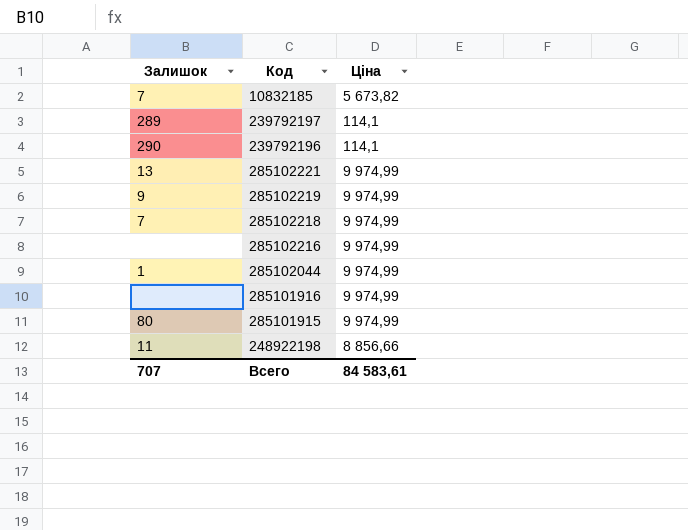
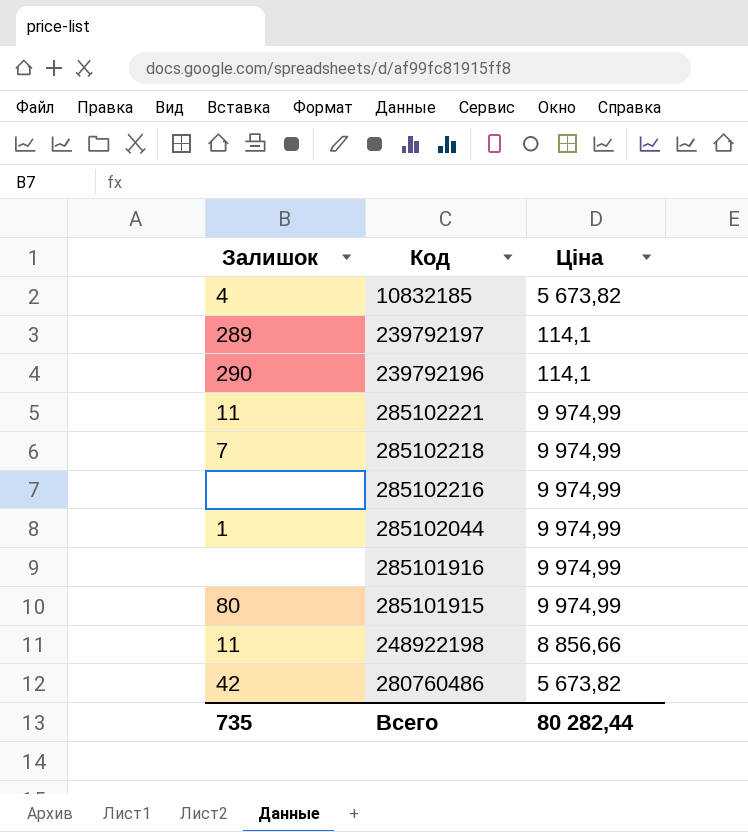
row 285102219: 9 | 9 974,99 -> none
10832185 | Залишок: 7 -> 4
285102221 | Залишок: 13 -> 11
row 280760486: none -> 42 | 5 673,82
Всего | Залишок: 707 -> 735
Всего | Ціна: 84 583,61 -> 80 282,44

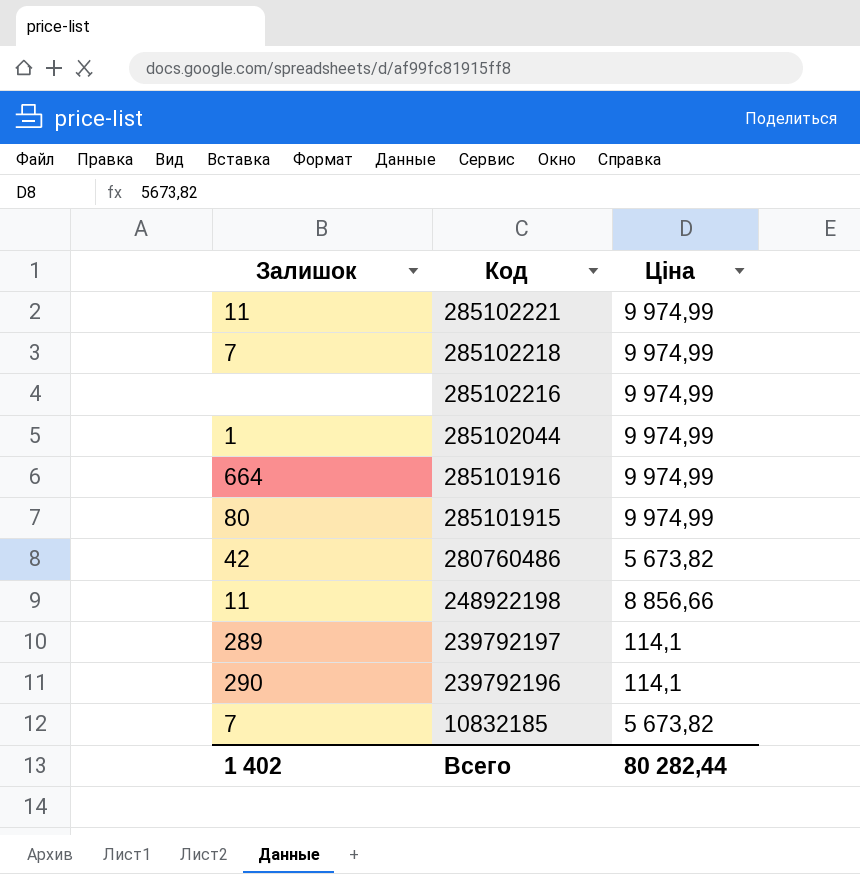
row order: none -> Код descending
285101916 | Залишок: none -> 664
10832185 | Залишок: 4 -> 7
Всего | Залишок: 735 -> 1 402

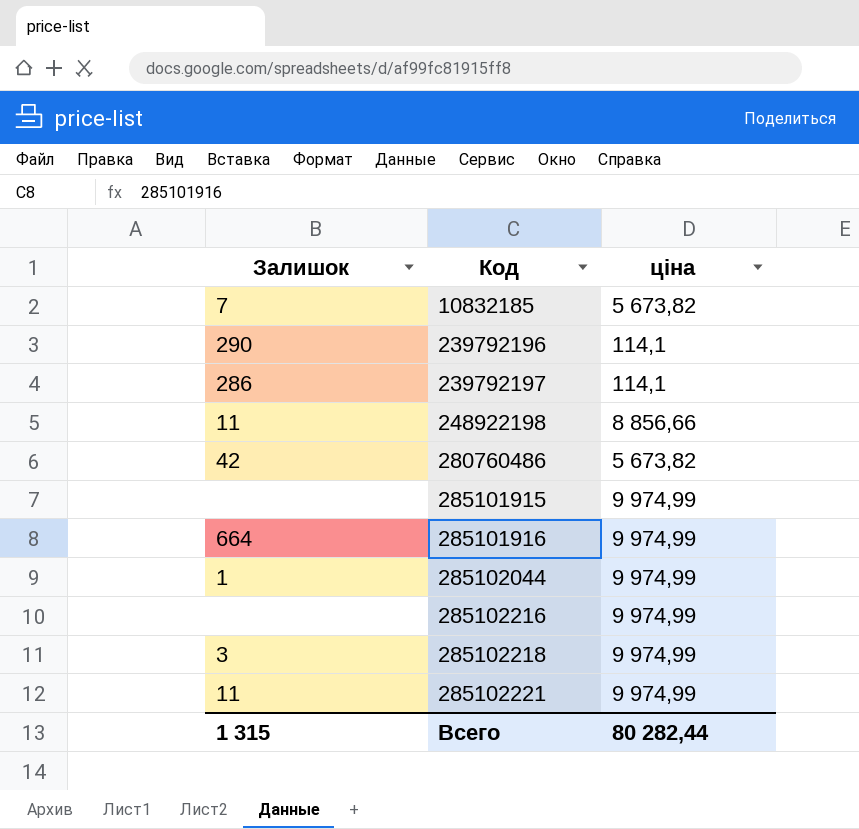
row order: Код descending -> Код ascending
column name: Ціна -> ціна
239792197 | Залишок: 289 -> 286
285101915 | Залишок: 80 -> none
285102218 | Залишок: 7 -> 3
Всего | Залишок: 1 402 -> 1 315

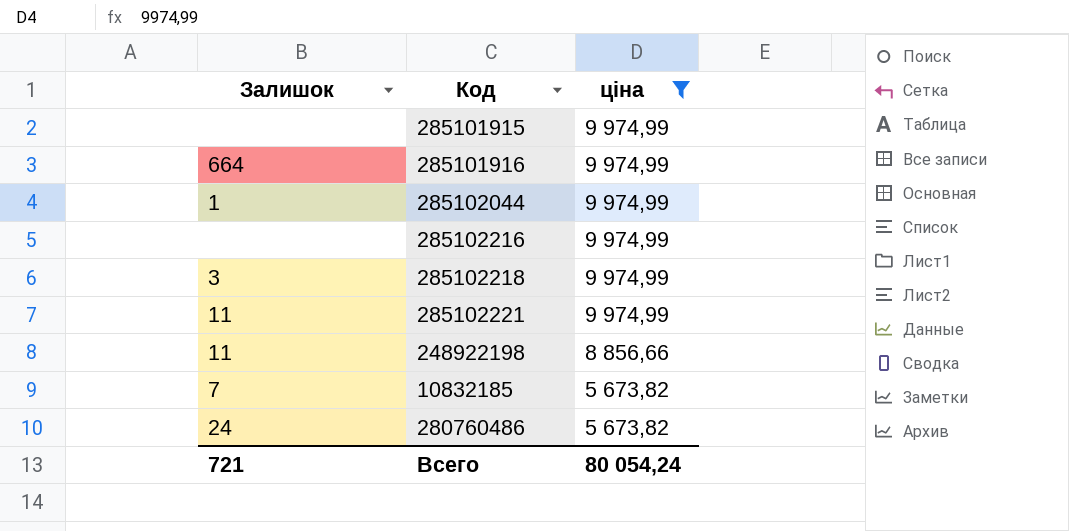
filter: none -> ціна != 114,1
row order: Код ascending -> ціна descending
280760486 | Залишок: 42 -> 24
Всего | Залишок: 1 315 -> 721
Всего | ціна: 80 282,44 -> 80 054,24

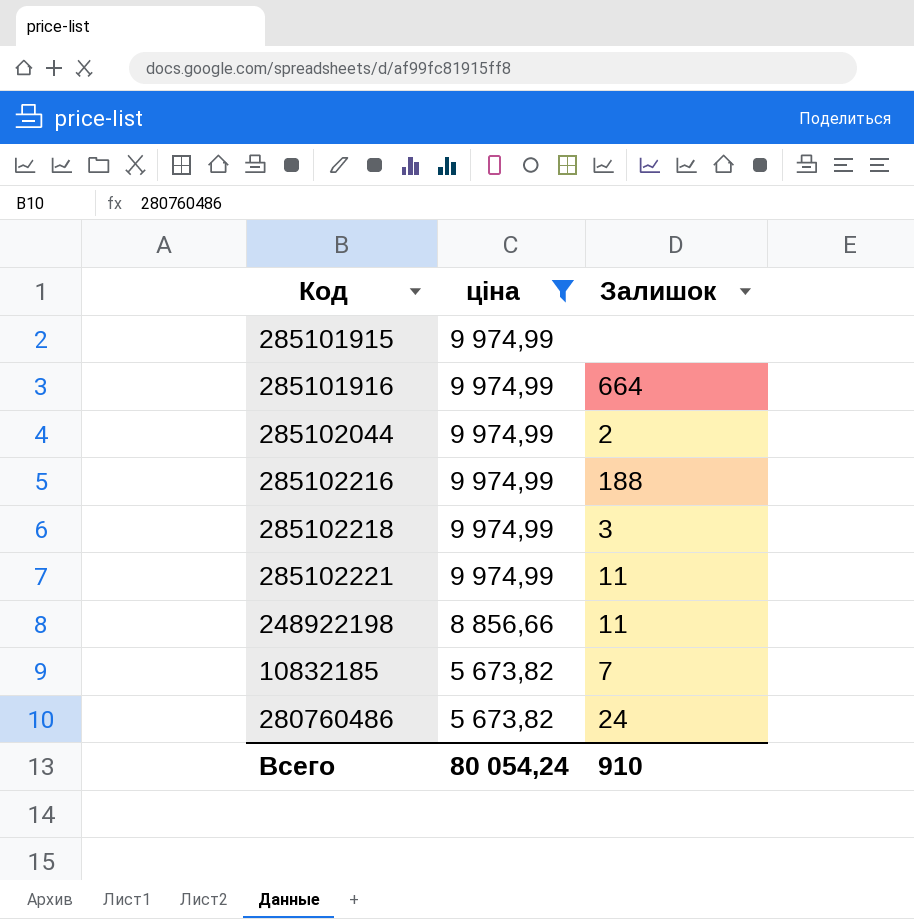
column Залишок | position: 1 -> 3
285102044 | Залишок: 1 -> 2
285102216 | Залишок: none -> 188
Всего | Залишок: 721 -> 910

